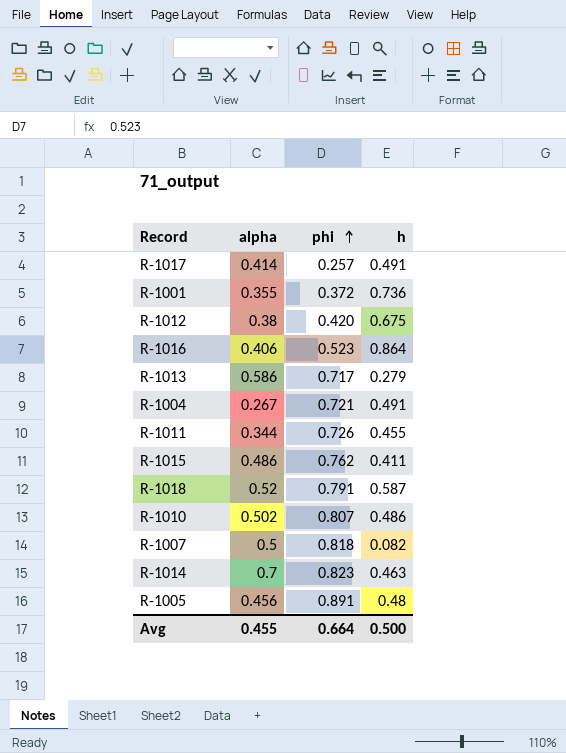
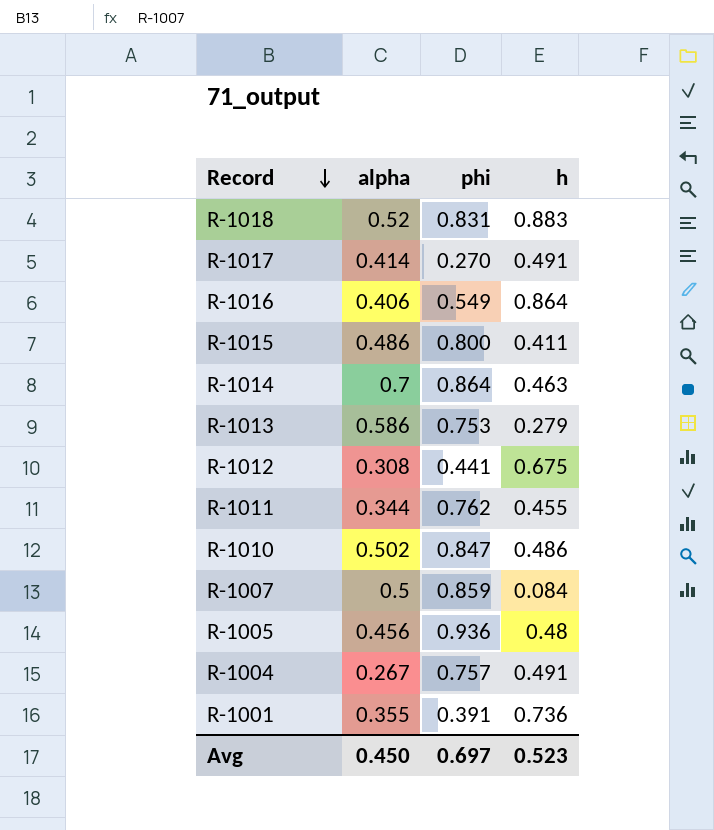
row order: phi ascending -> Record descending
R-1018 | phi: 0.791 -> 0.831
R-1018 | h: 0.587 -> 0.883
R-1017 | phi: 0.257 -> 0.270
R-1016 | phi: 0.523 -> 0.549
R-1015 | phi: 0.762 -> 0.800
R-1014 | phi: 0.823 -> 0.864
R-1013 | phi: 0.717 -> 0.753
R-1012 | alpha: 0.38 -> 0.308
R-1012 | phi: 0.420 -> 0.441
R-1011 | phi: 0.726 -> 0.762
R-1010 | phi: 0.807 -> 0.847
R-1007 | phi: 0.818 -> 0.859
R-1007 | h: 0.082 -> 0.084
R-1005 | phi: 0.891 -> 0.936
R-1004 | phi: 0.721 -> 0.757
R-1001 | phi: 0.372 -> 0.391
Avg | alpha: 0.455 -> 0.450
Avg | phi: 0.664 -> 0.697
Avg | h: 0.500 -> 0.523

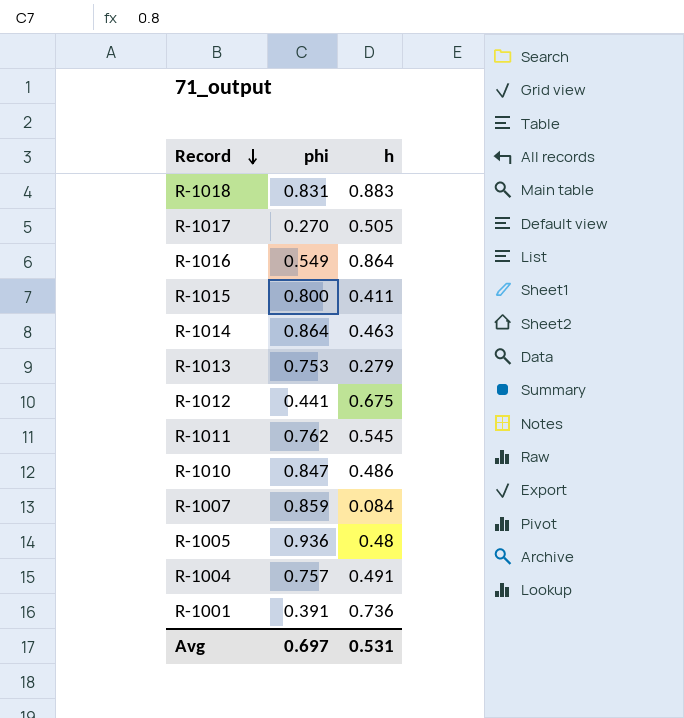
column alpha | position: 2 -> none
R-1017 | h: 0.491 -> 0.505
R-1011 | h: 0.455 -> 0.545
Avg | h: 0.523 -> 0.531

